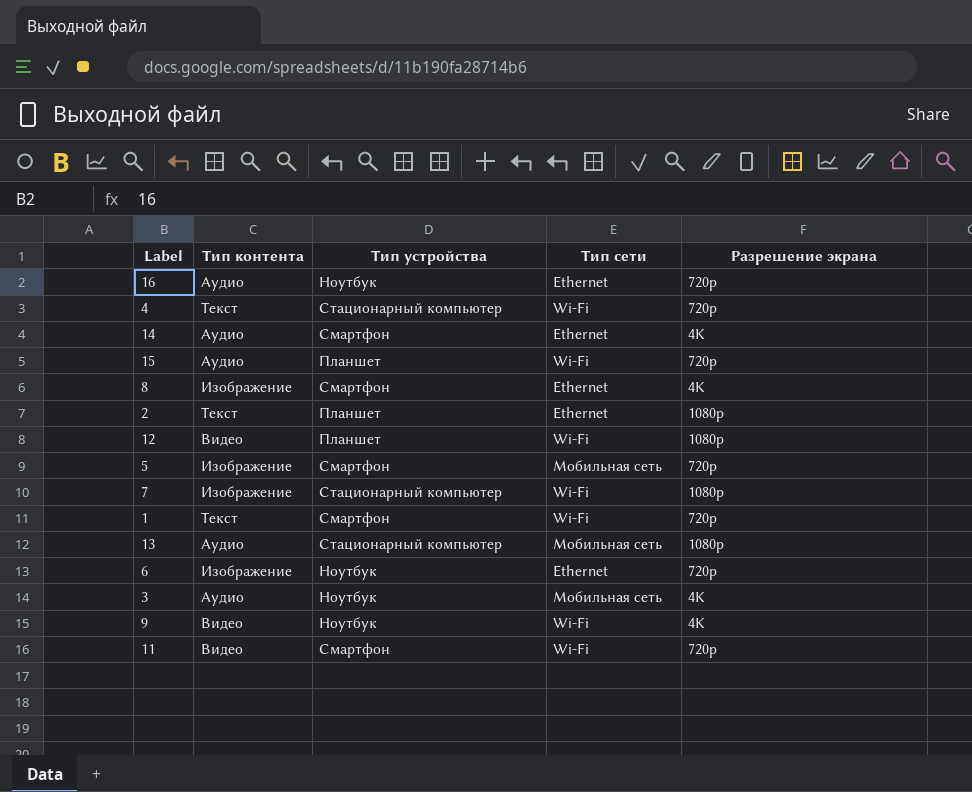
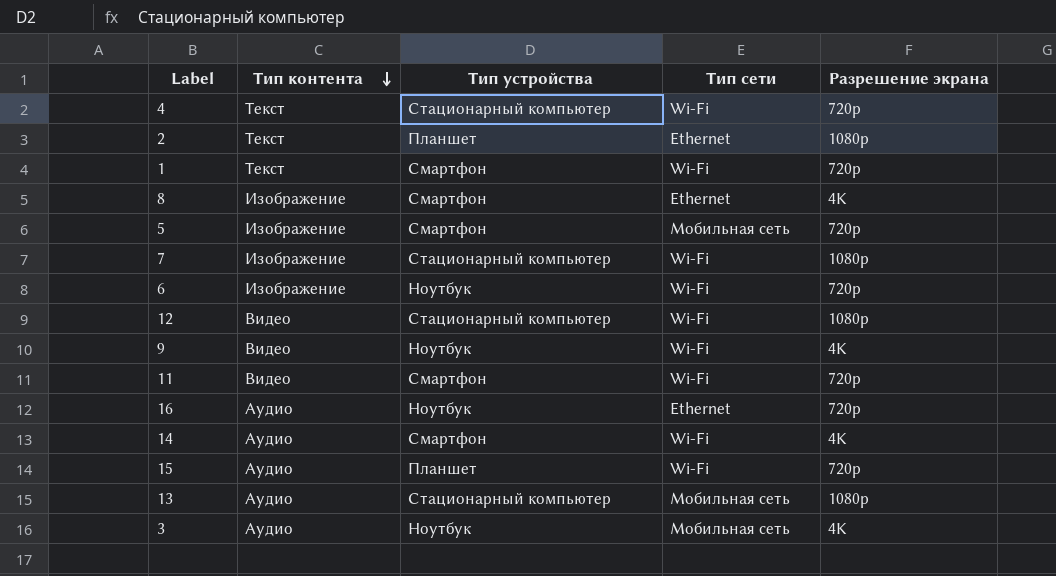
row order: none -> Тип контента descending
6 | Тип сети: Ethernet -> Wi-Fi
12 | Тип устройства: Планшет -> Стационарный компьютер
14 | Тип сети: Ethernet -> Wi-Fi

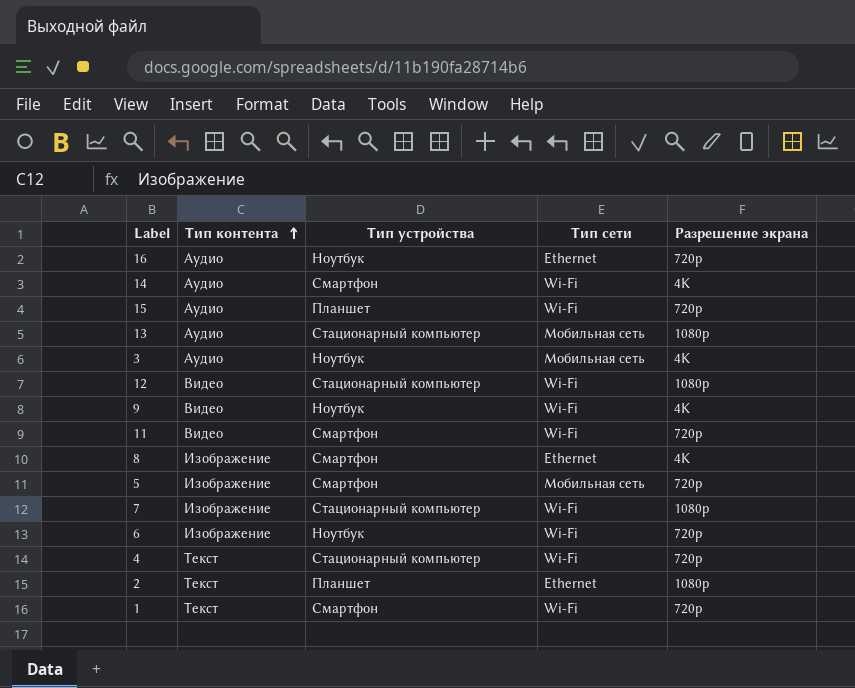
row order: Тип контента descending -> Тип контента ascending

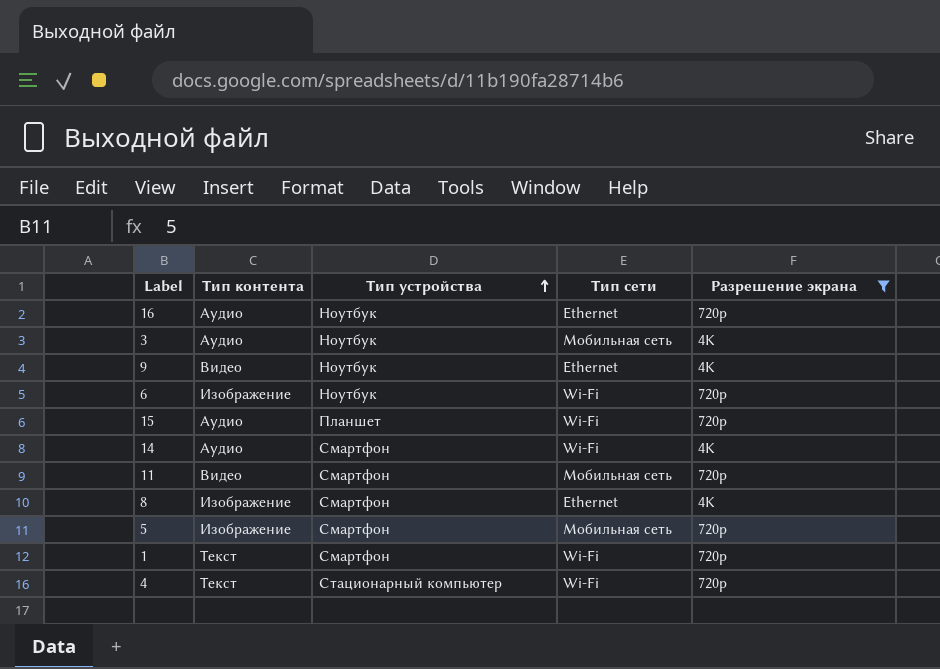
filter: none -> Разрешение экрана != 1080p
row order: Тип контента ascending -> Тип устройства ascending
9 | Тип сети: Wi-Fi -> Ethernet
11 | Тип сети: Wi-Fi -> Мобильная сеть

